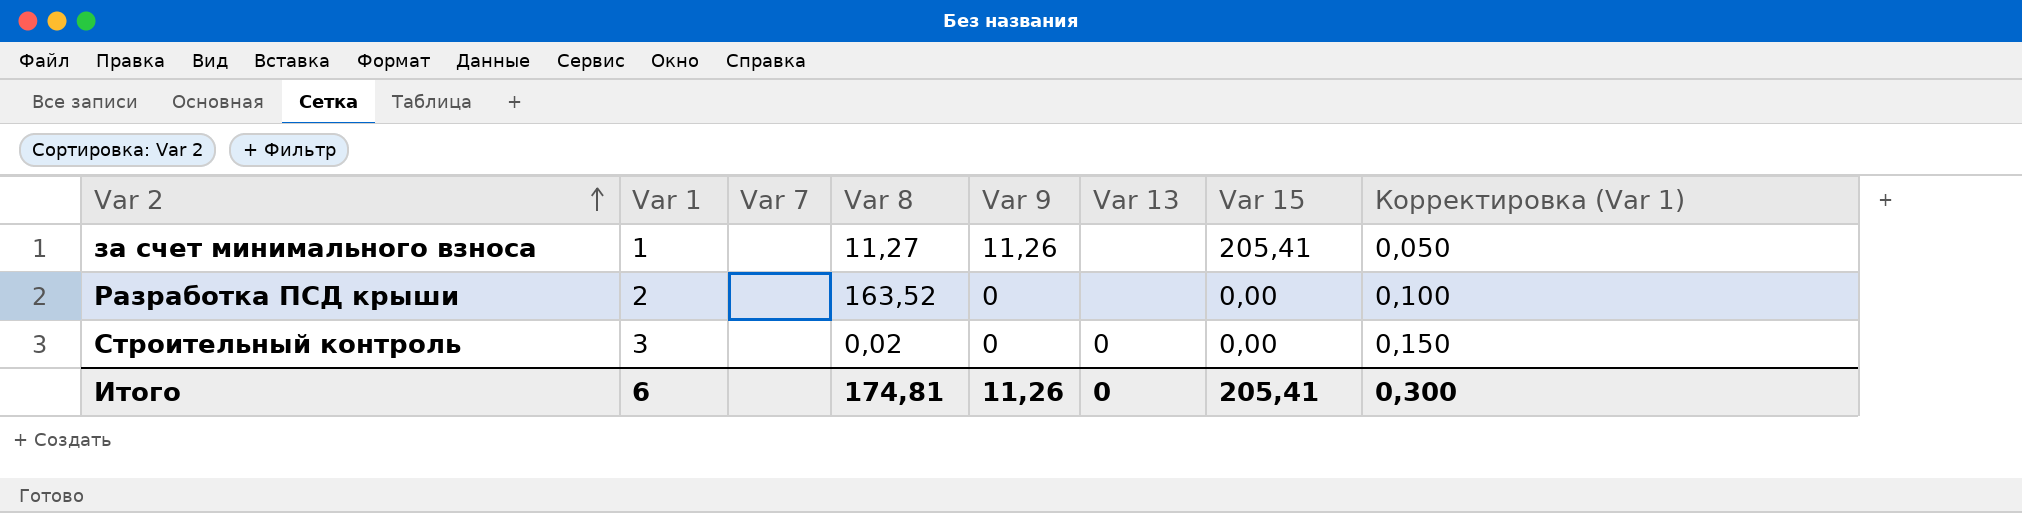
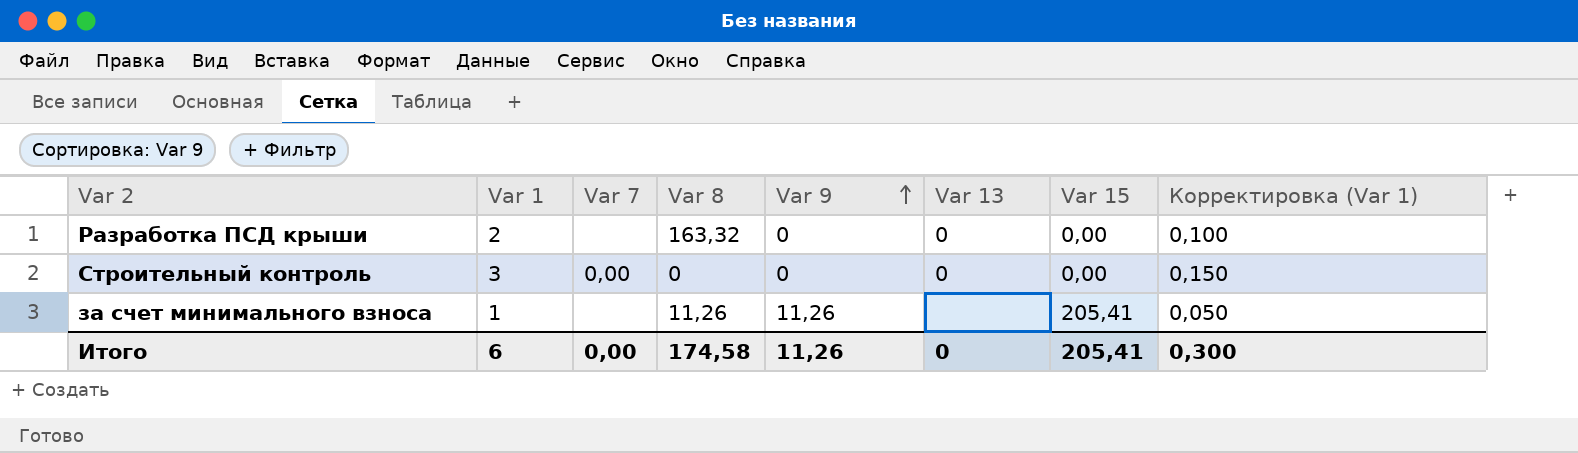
row order: Var 2 ascending -> Var 9 ascending
Разработка ПСД крыши | Var 8: 163,52 -> 163,32
Разработка ПСД крыши | Var 13: none -> 0
Строительный контроль | Var 7: none -> 0,00
Строительный контроль | Var 8: 0,02 -> 0
за счет минимального взноса | Var 8: 11,27 -> 11,26
Итого | Var 7: none -> 0,00
Итого | Var 8: 174,81 -> 174,58

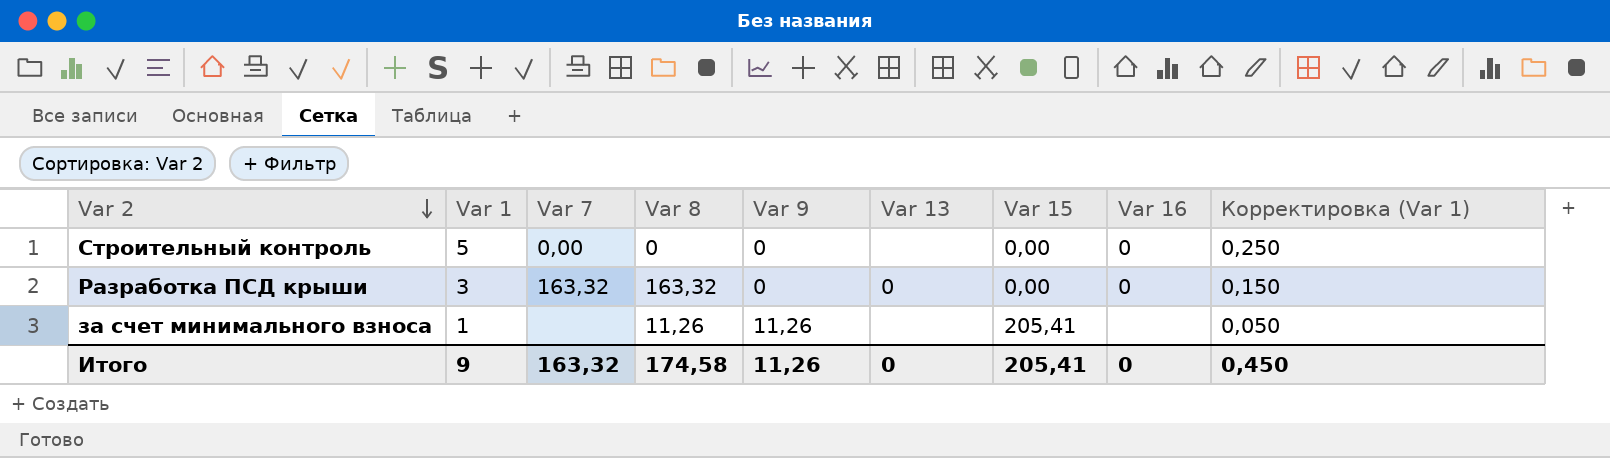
row order: Var 9 ascending -> Var 2 descending
column Var 16 | position: none -> 8
Строительный контроль | Var 1: 3 -> 5
Строительный контроль | Var 13: 0 -> none
Строительный контроль | Корректировка (Var 1): 0,150 -> 0,250
Разработка ПСД крыши | Var 1: 2 -> 3
Разработка ПСД крыши | Var 7: none -> 163,32
Разработка ПСД крыши | Корректировка (Var 1): 0,100 -> 0,150
Итого | Var 1: 6 -> 9
Итого | Var 7: 0,00 -> 163,32
Итого | Корректировка (Var 1): 0,300 -> 0,450

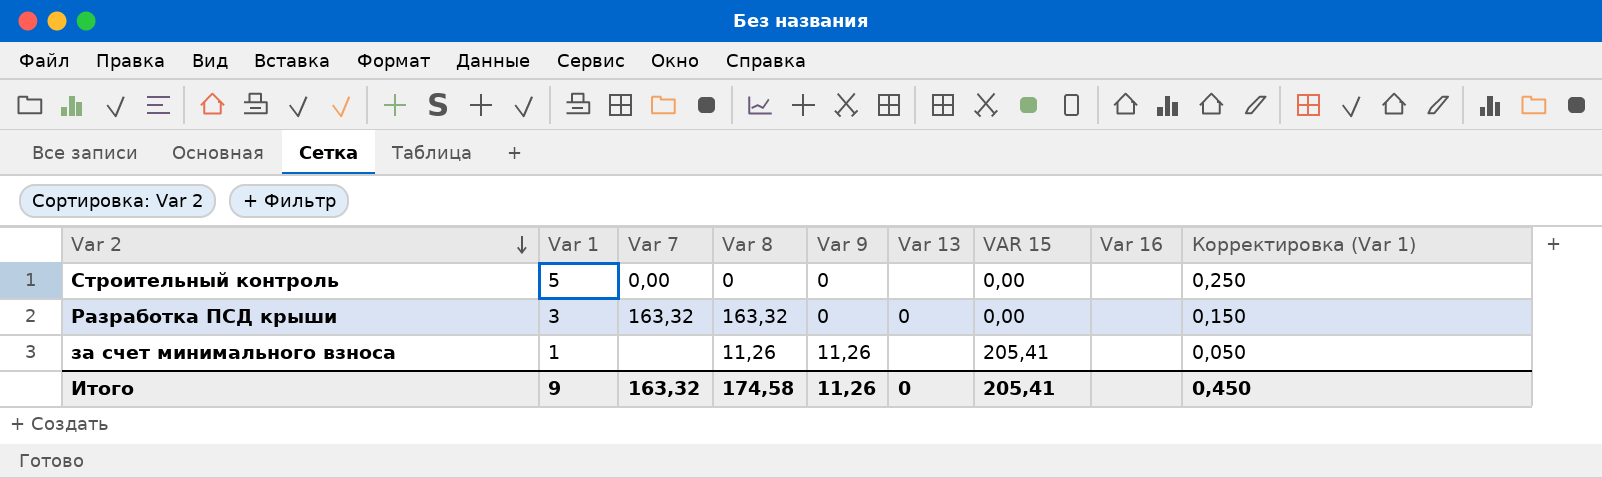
column name: Var 15 -> VAR 15
Строительный контроль | Var 16: 0 -> none
Разработка ПСД крыши | Var 16: 0 -> none
Итого | Var 16: 0 -> none

